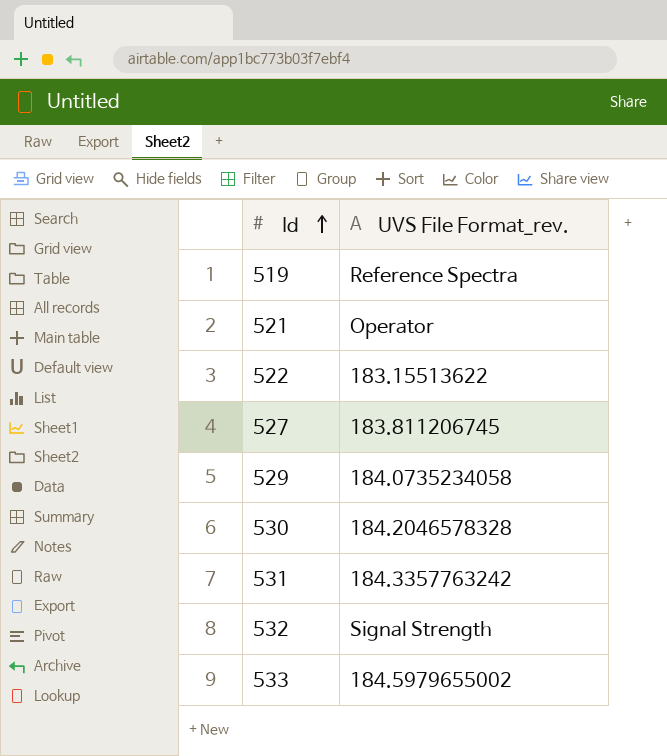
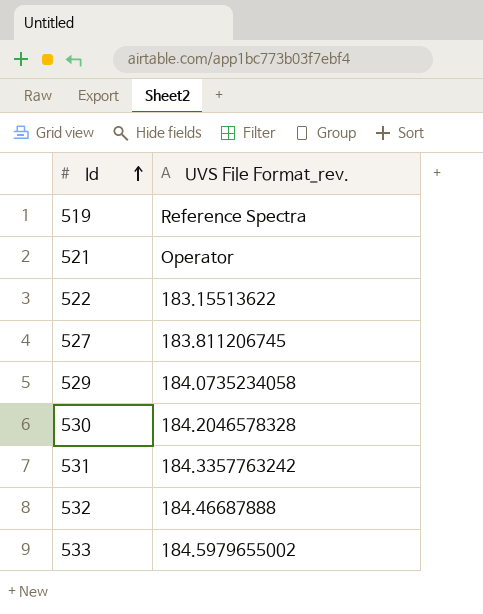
532 | UVS File Format_rev.: Signal Strength -> 184.46687888

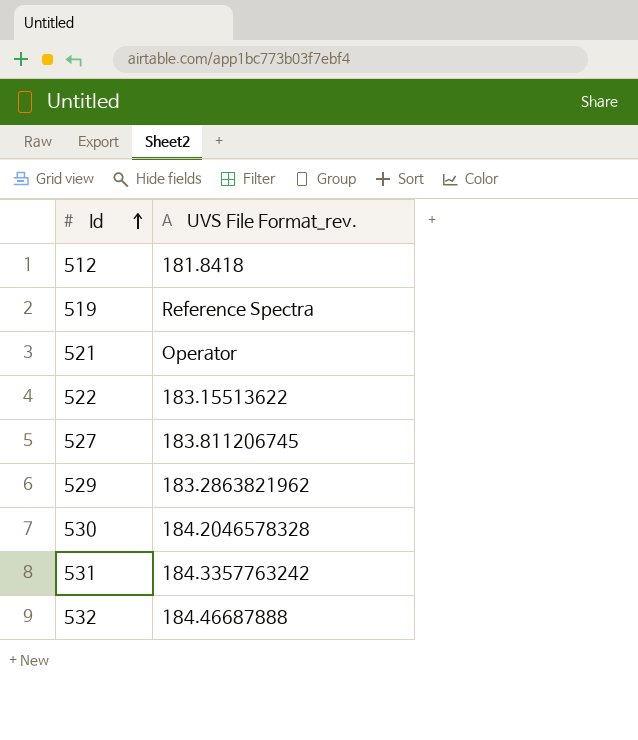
row 533: 184.5979655002 -> none
row 512: none -> 181.8418
529 | UVS File Format_rev.: 184.0735234058 -> 183.2863821962

